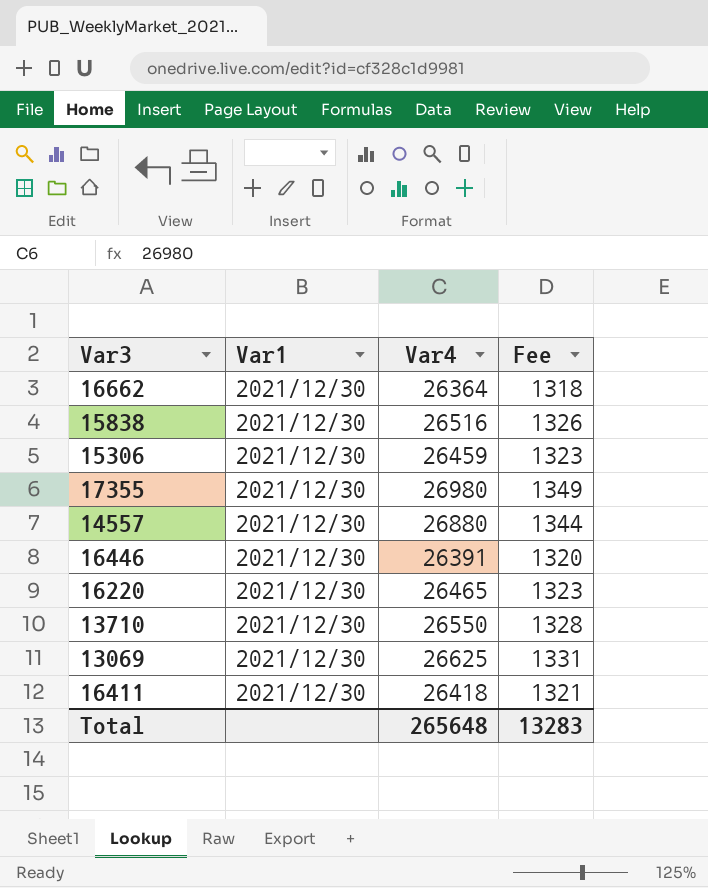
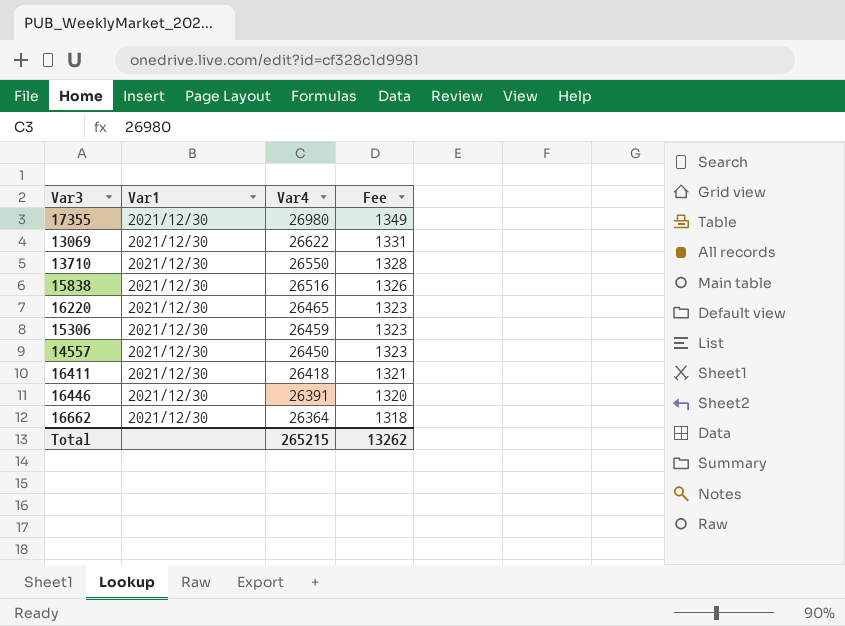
row order: none -> Var4 descending
13069 | Var4: 26625 -> 26622
14557 | Var4: 26880 -> 26450
14557 | Fee: 1344 -> 1323
Total | Var4: 265648 -> 265215
Total | Fee: 13283 -> 13262

